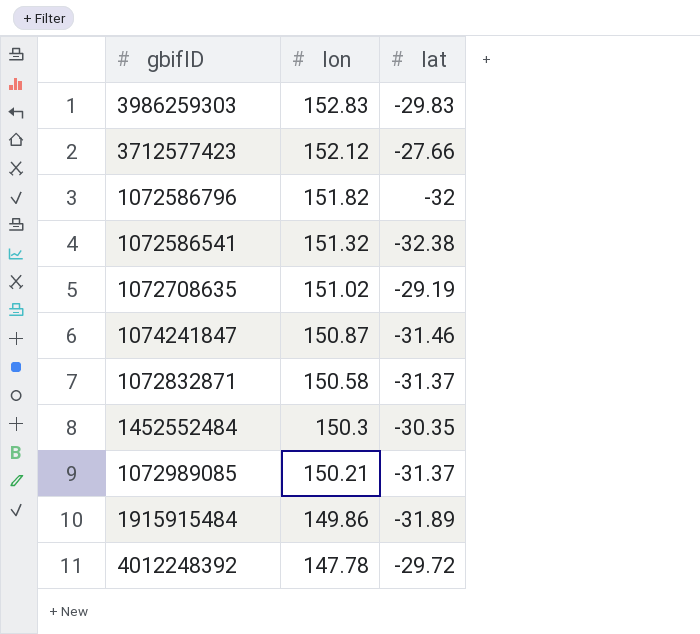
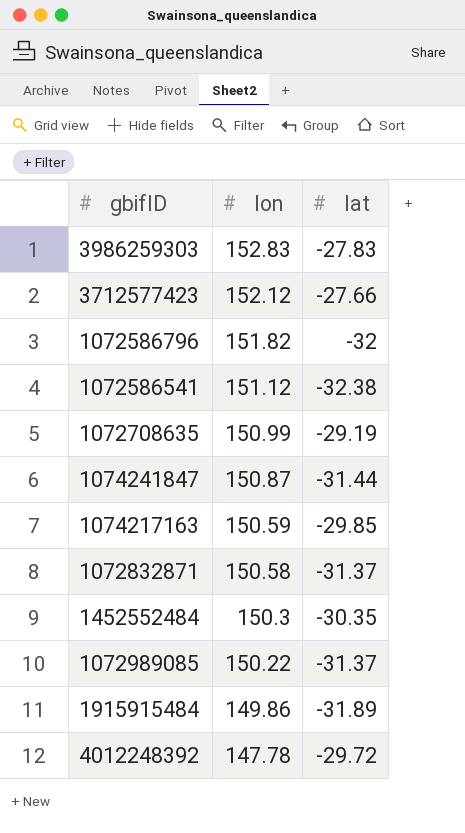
3986259303 | lat: -29.83 -> -27.83
1072586541 | lon: 151.32 -> 151.12
1072708635 | lon: 151.02 -> 150.99
1074241847 | lat: -31.46 -> -31.44
row 1074217163: none -> 150.59 | -29.85
1072989085 | lon: 150.21 -> 150.22

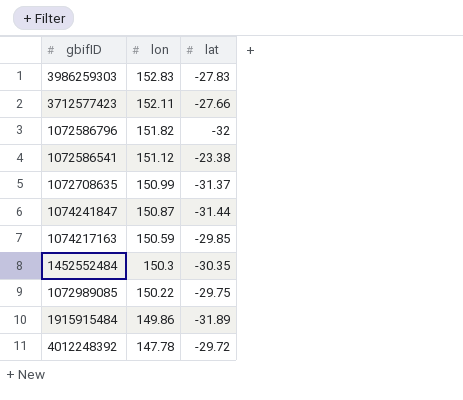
row 1072832871: 150.58 | -31.37 -> none
3712577423 | lon: 152.12 -> 152.11
1072586541 | lat: -32.38 -> -23.38
1072708635 | lat: -29.19 -> -31.37
1072989085 | lat: -31.37 -> -29.75

